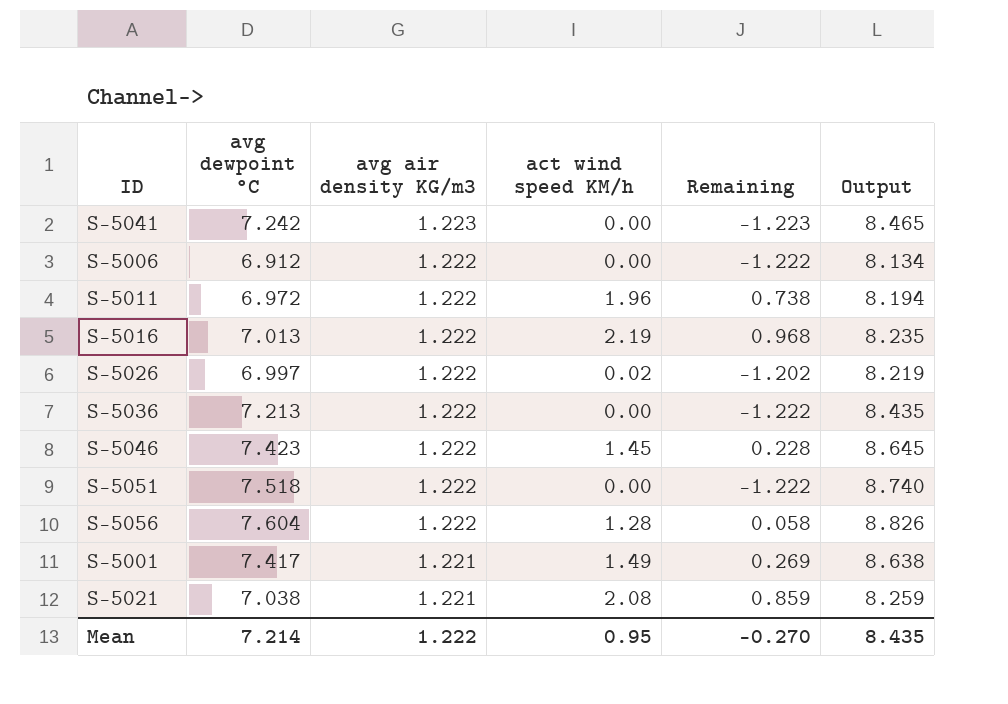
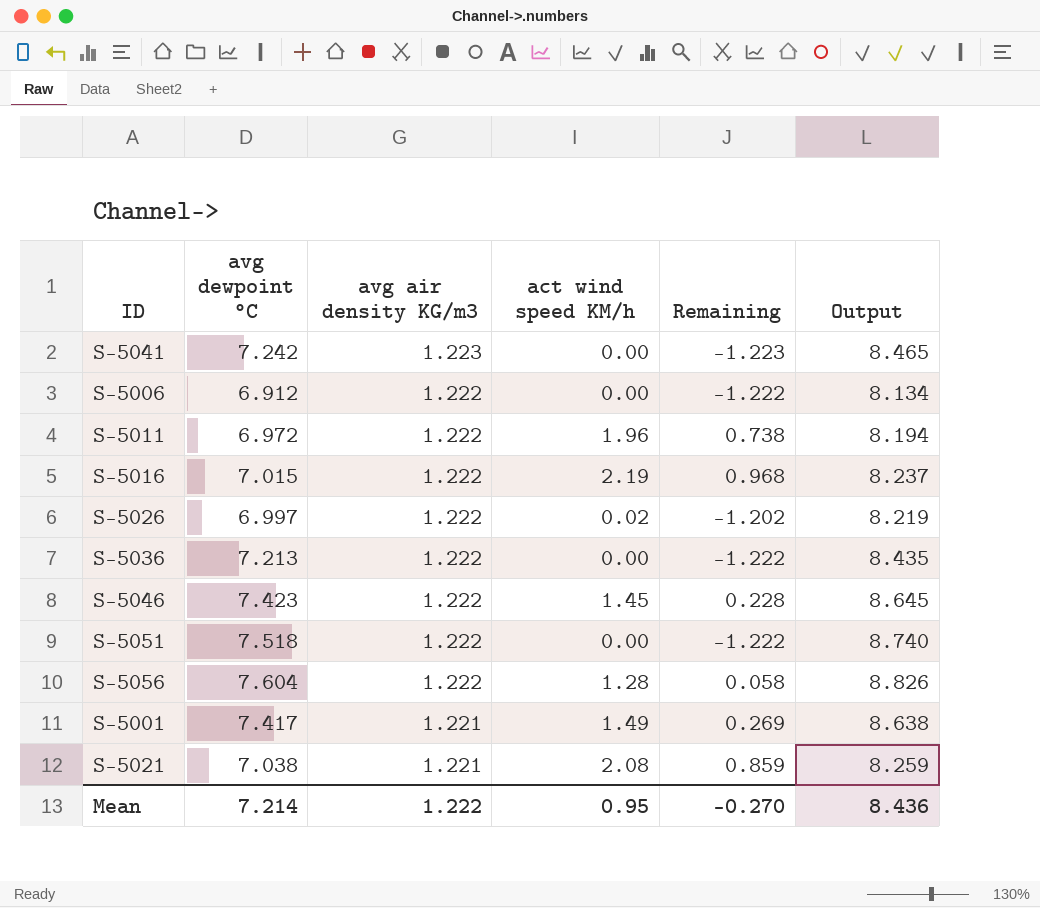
S-5016 | avg dewpoint °C: 7.013 -> 7.015
S-5016 | Output: 8.235 -> 8.237
Mean | Output: 8.435 -> 8.436

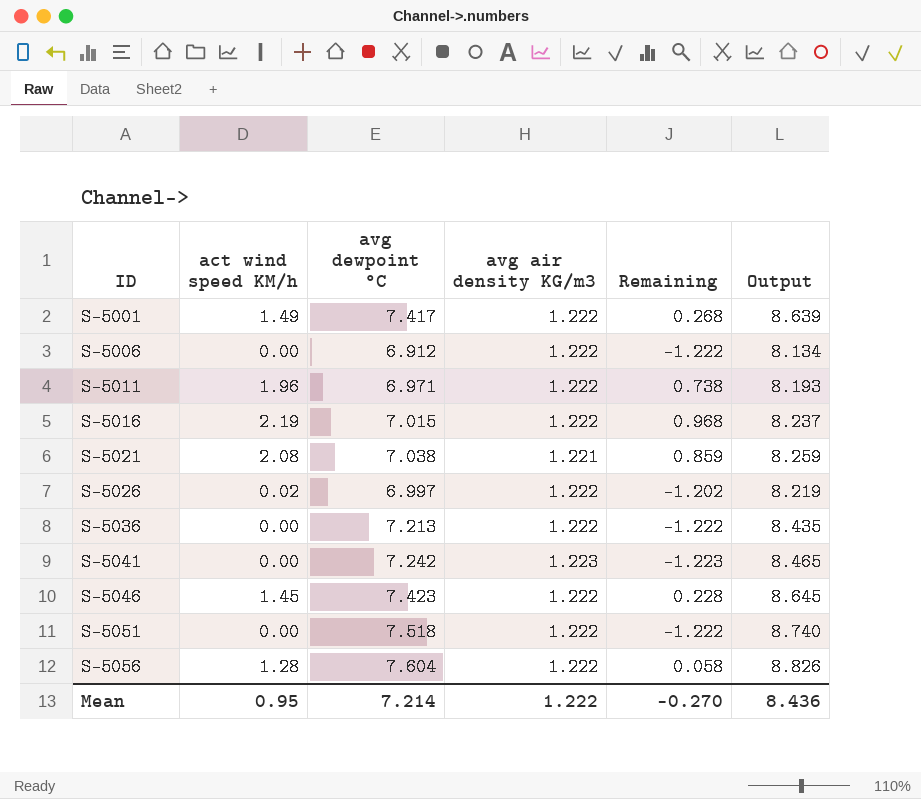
row order: avg air density KG/m3 descending -> ID ascending
column act wind speed KM/h | position: 4 -> 2
S-5001 | avg air density KG/m3: 1.221 -> 1.222
S-5001 | Remaining: 0.269 -> 0.268
S-5001 | Output: 8.638 -> 8.639
S-5011 | avg dewpoint °C: 6.972 -> 6.971
S-5011 | Output: 8.194 -> 8.193

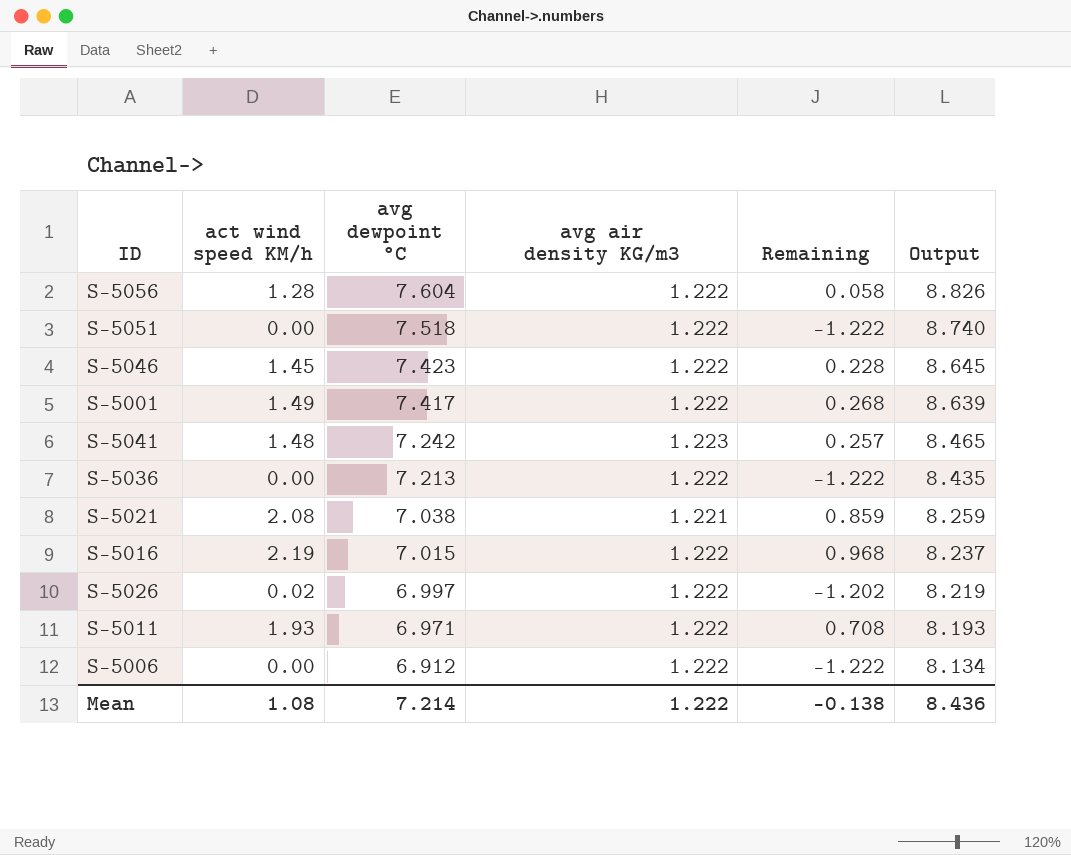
row order: ID ascending -> avg dewpoint °C descending
S-5041 | act wind speed KM/h: 0.00 -> 1.48
S-5041 | Remaining: -1.223 -> 0.257
S-5011 | act wind speed KM/h: 1.96 -> 1.93
S-5011 | Remaining: 0.738 -> 0.708
Mean | act wind speed KM/h: 0.95 -> 1.08
Mean | Remaining: -0.270 -> -0.138

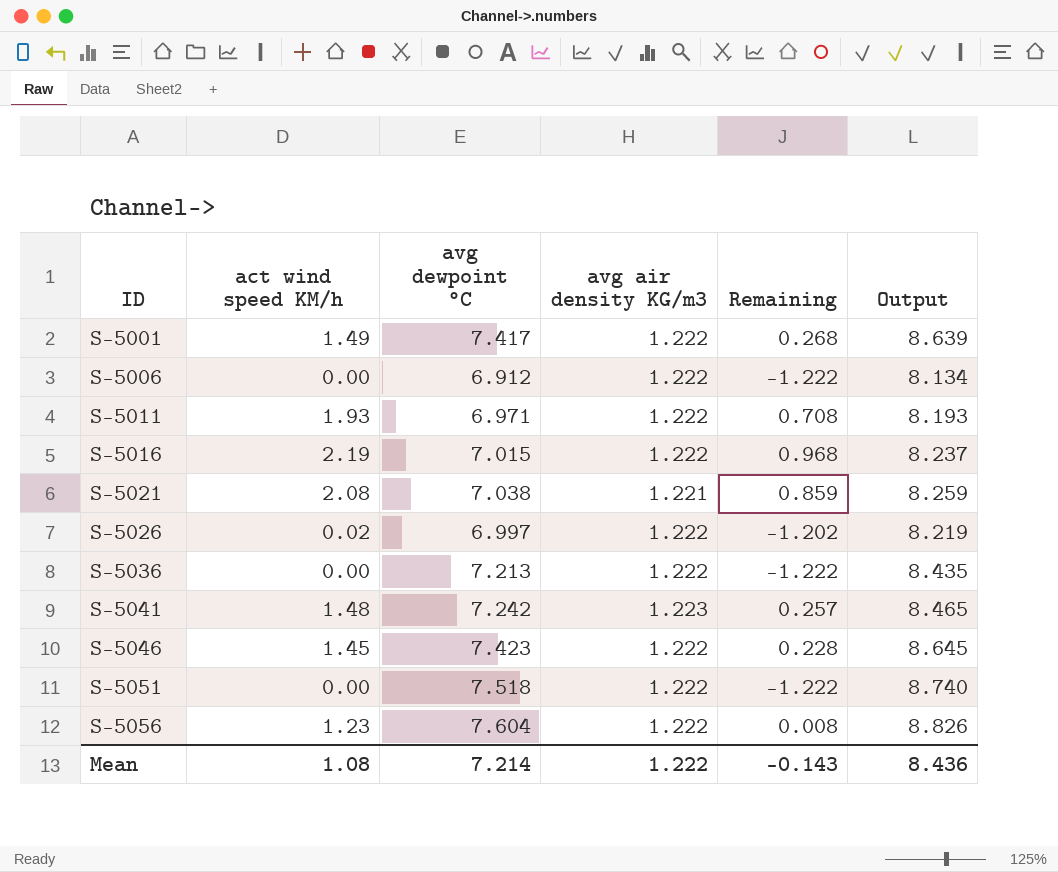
row order: avg dewpoint °C descending -> ID ascending
S-5056 | act wind speed KM/h: 1.28 -> 1.23
S-5056 | Remaining: 0.058 -> 0.008
Mean | Remaining: -0.138 -> -0.143

